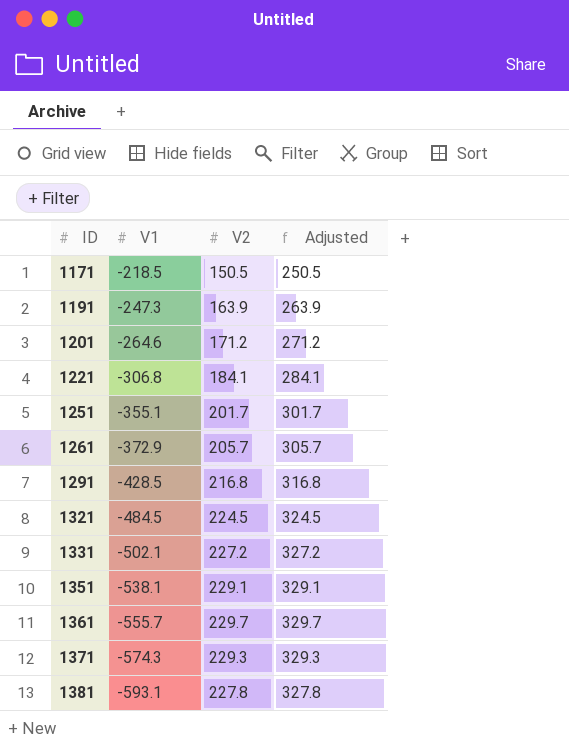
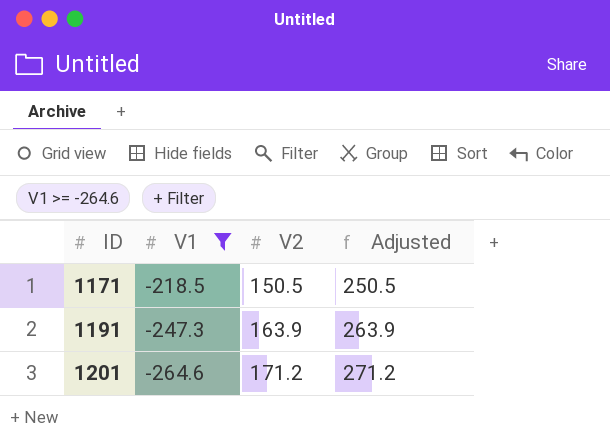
filter: none -> V1 >= -264.6

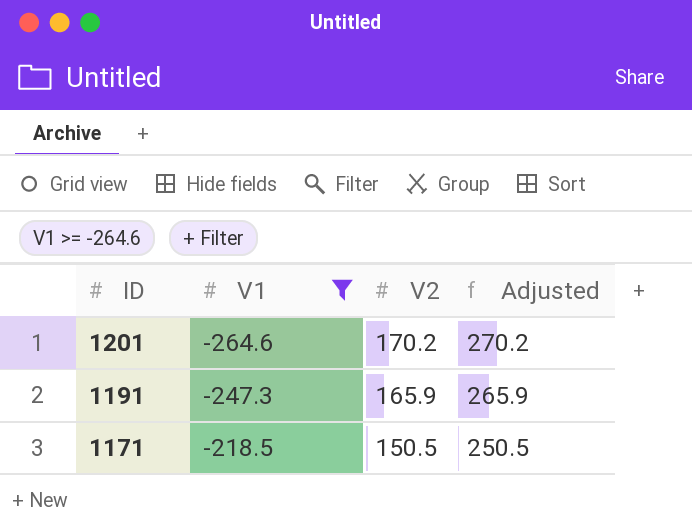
row order: ID ascending -> ID descending
1201 | V2: 171.2 -> 170.2
1201 | Adjusted: 271.2 -> 270.2
1191 | V2: 163.9 -> 165.9
1191 | Adjusted: 263.9 -> 265.9

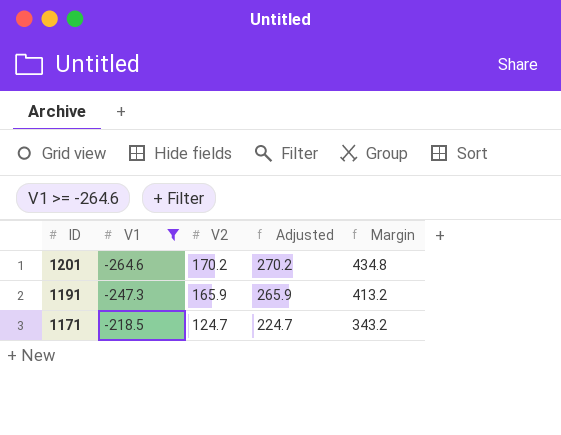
column Margin | formula: none -> [V2] - [V1]
1171 | V2: 150.5 -> 124.7
1171 | Adjusted: 250.5 -> 224.7

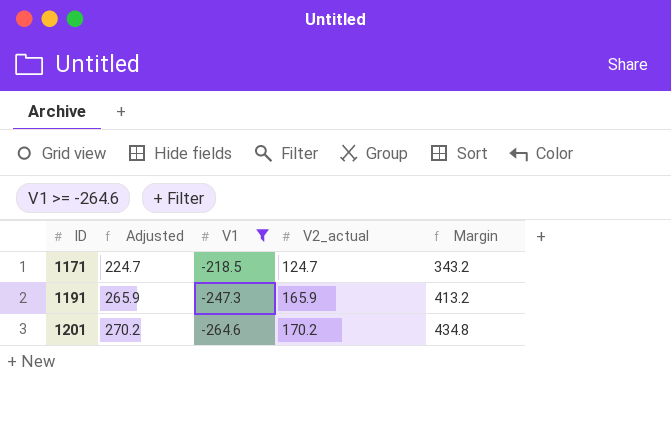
row order: ID descending -> ID ascending
column Adjusted | position: 4 -> 2
column name: V2 -> V2_actual

